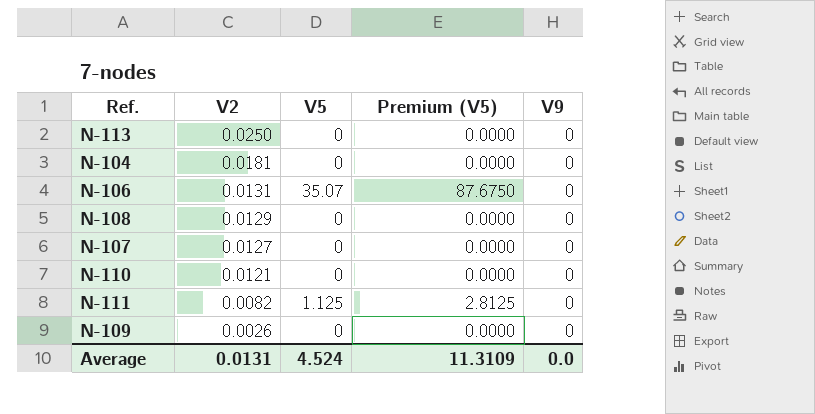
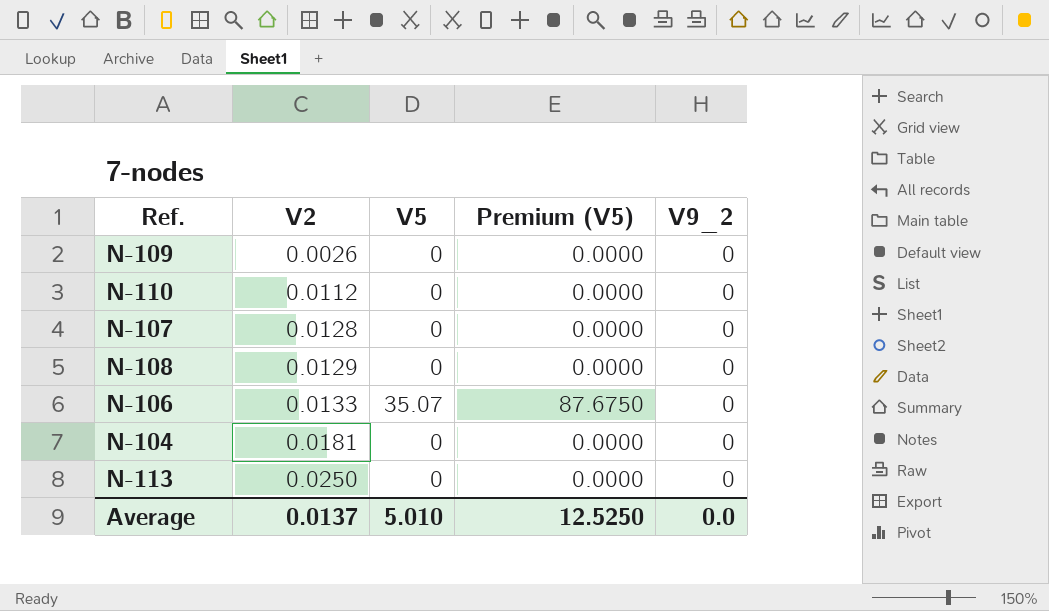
row order: V2 descending -> V2 ascending
column name: V9 -> V9_2
row N-111: 0.0082 | 1.125 | 2.8125 | 0 -> none
N-110 | V2: 0.0121 -> 0.0112
N-107 | V2: 0.0127 -> 0.0128
N-106 | V2: 0.0131 -> 0.0133
Average | V2: 0.0131 -> 0.0137
Average | V5: 4.524 -> 5.010
Average | Premium (V5): 11.3109 -> 12.5250

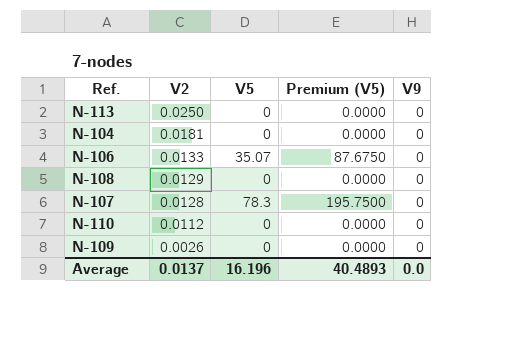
row order: V2 ascending -> V2 descending
column name: V9_2 -> V9
N-107 | V5: 0 -> 78.3
N-107 | Premium (V5): 0.0000 -> 195.7500
Average | V5: 5.010 -> 16.196
Average | Premium (V5): 12.5250 -> 40.4893

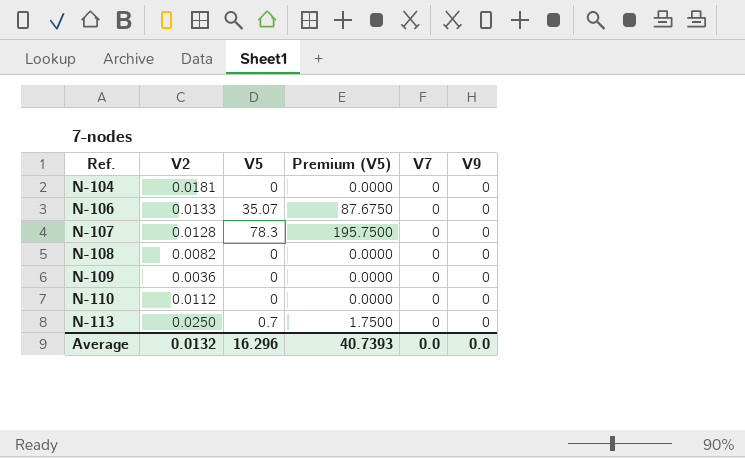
row order: V2 descending -> Ref. ascending
column V7 | position: none -> 5
N-108 | V2: 0.0129 -> 0.0082
N-109 | V2: 0.0026 -> 0.0036
N-113 | V5: 0 -> 0.7
N-113 | Premium (V5): 0.0000 -> 1.7500
Average | V2: 0.0137 -> 0.0132
Average | V5: 16.196 -> 16.296
Average | Premium (V5): 40.4893 -> 40.7393

